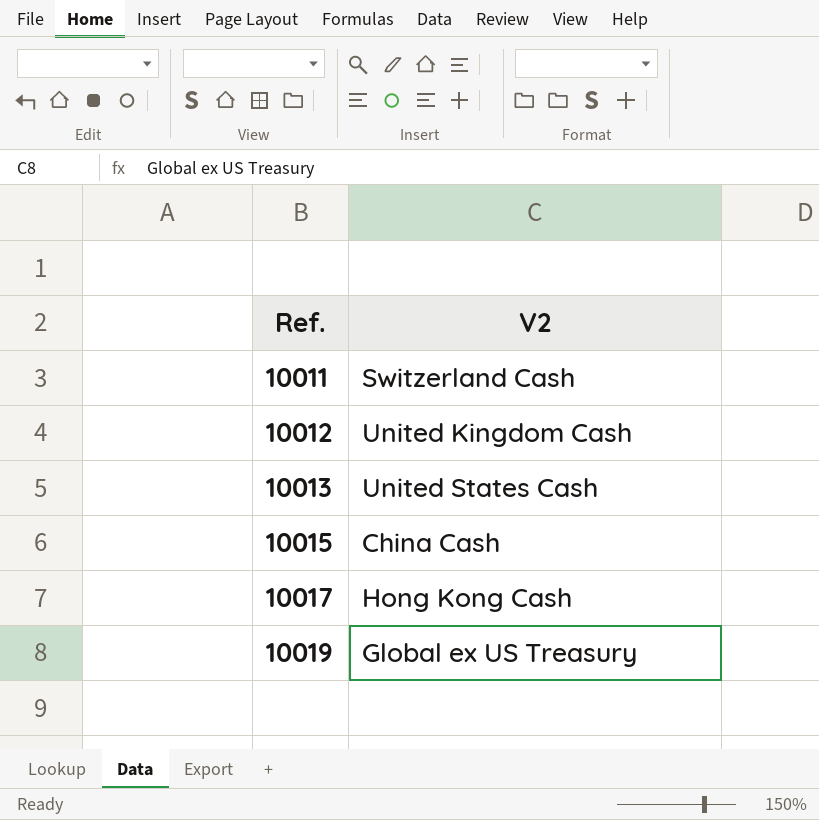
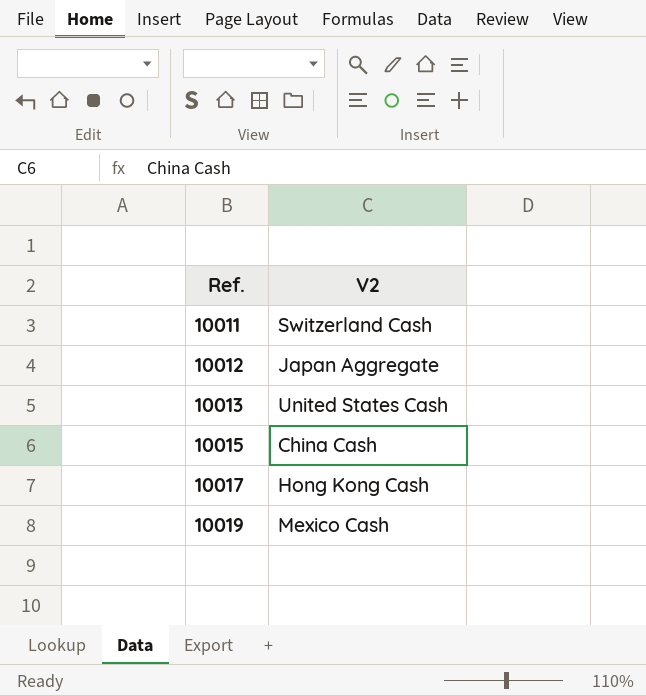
10012 | V2: United Kingdom Cash -> Japan Aggregate
10019 | V2: Global ex US Treasury -> Mexico Cash

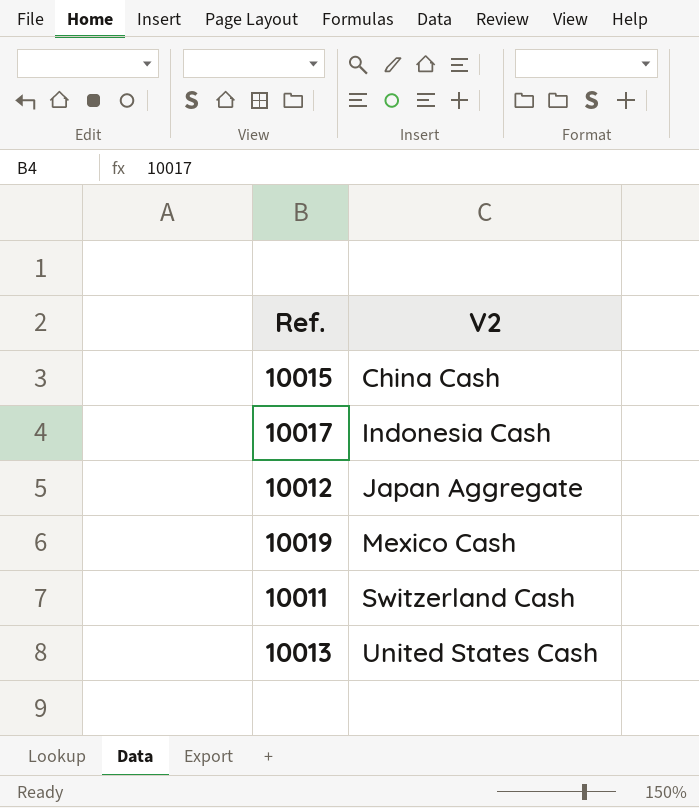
row order: Ref. ascending -> V2 ascending
10017 | V2: Hong Kong Cash -> Indonesia Cash

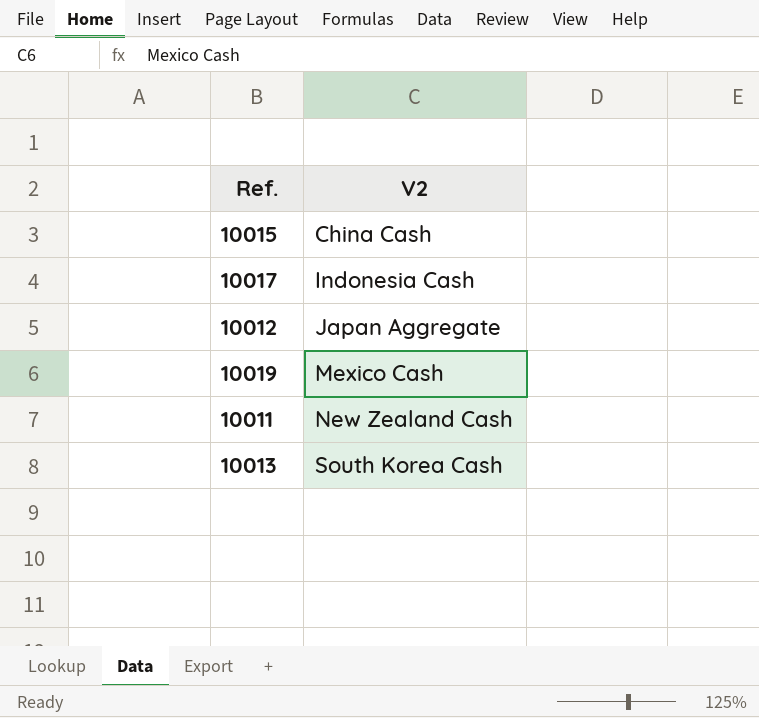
10011 | V2: Switzerland Cash -> New Zealand Cash
10013 | V2: United States Cash -> South Korea Cash

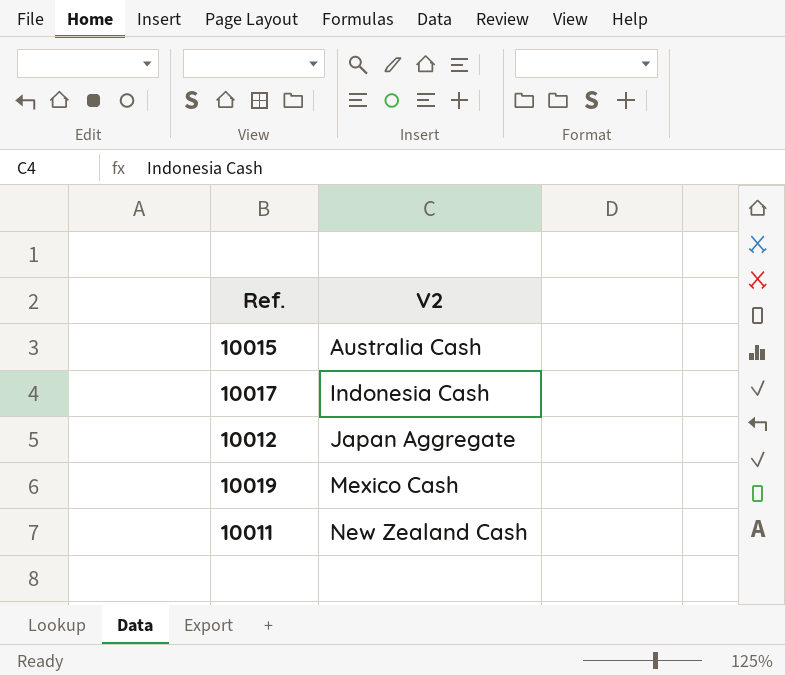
row 10013: South Korea Cash -> none
10015 | V2: China Cash -> Australia Cash

